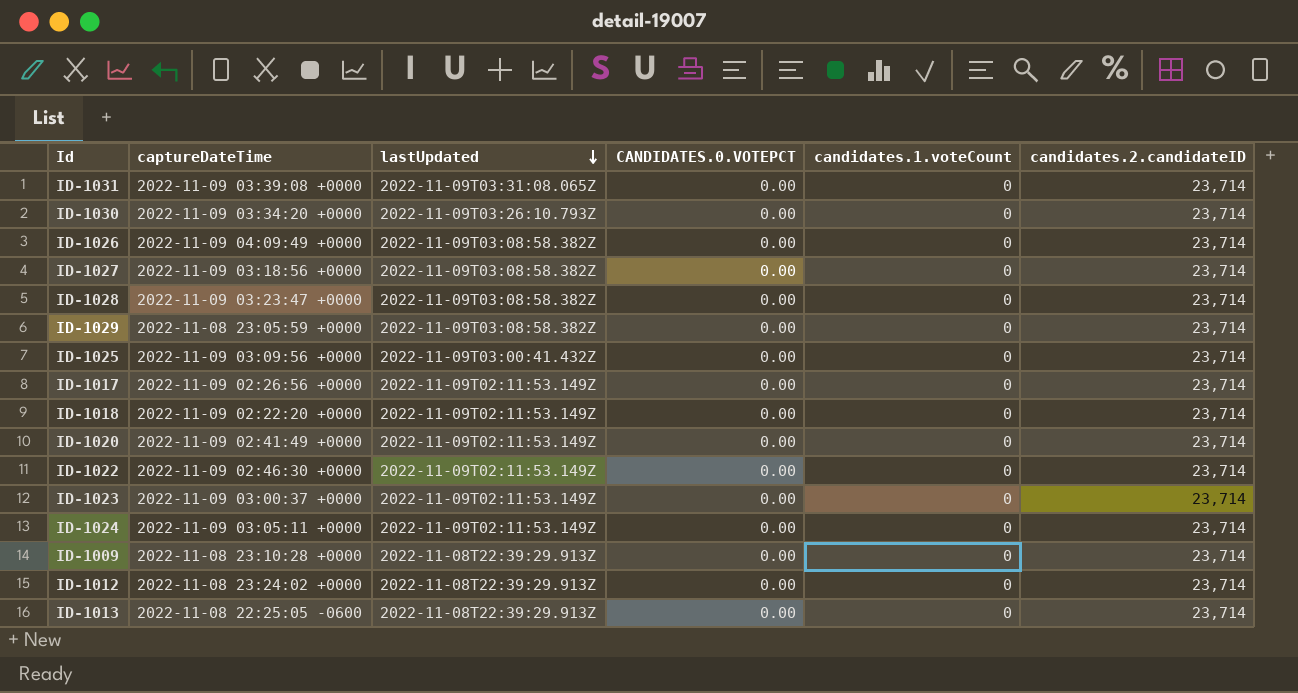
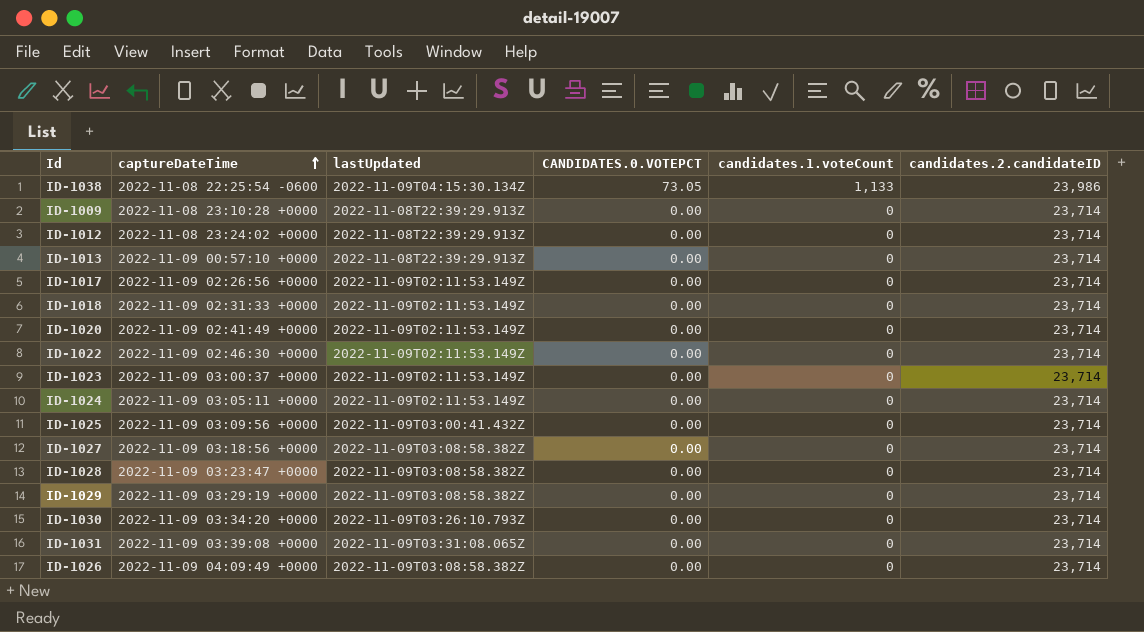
row order: lastUpdated descending -> captureDateTime ascending
row ID-1038: none -> 2022-11-08 22:25:54 -0600 | 2022-11-09T04:15:30.134Z | 73.05 | 1,133 | 23,986
ID-1013 | captureDateTime: 2022-11-08 22:25:05 -0600 -> 2022-11-09 00:57:10 +0000
ID-1018 | captureDateTime: 2022-11-09 02:22:20 +0000 -> 2022-11-09 02:31:33 +0000
ID-1029 | captureDateTime: 2022-11-08 23:05:59 +0000 -> 2022-11-09 03:29:19 +0000

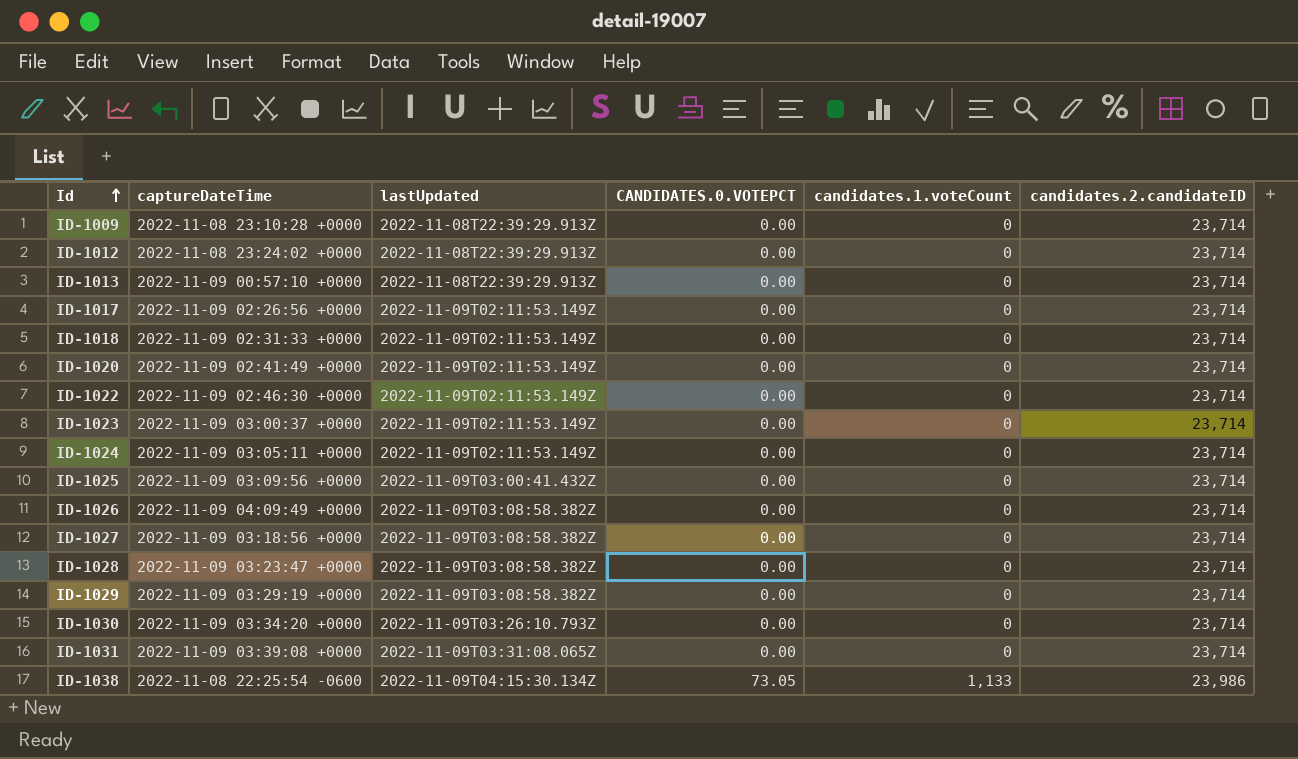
row order: captureDateTime ascending -> Id ascending

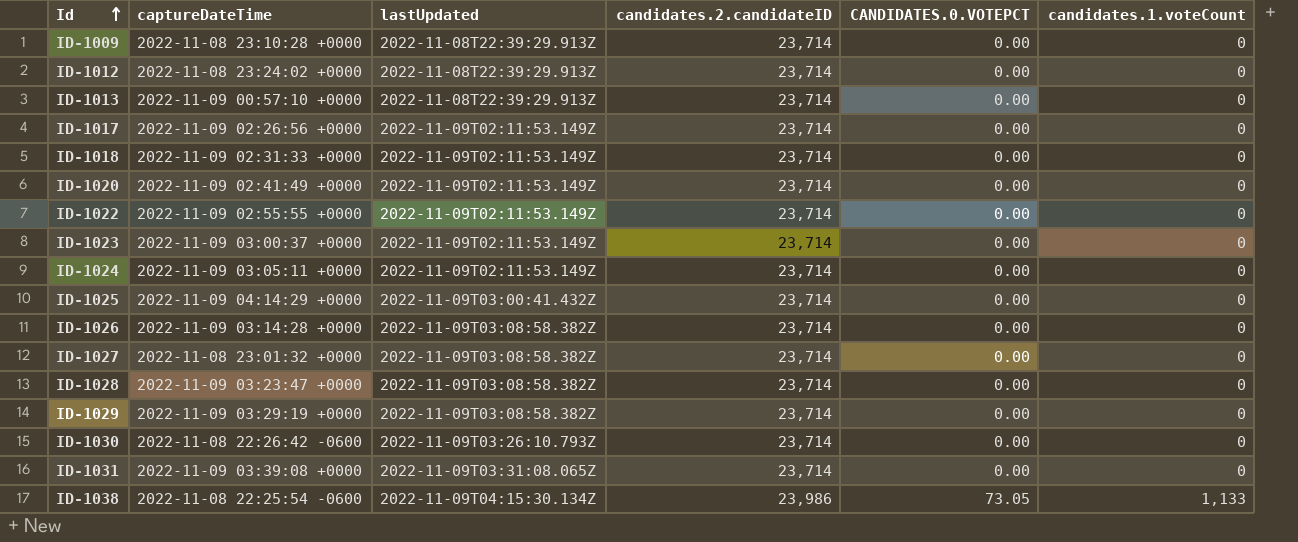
column candidates.2.candidateID | position: 6 -> 4
ID-1022 | captureDateTime: 2022-11-09 02:46:30 +0000 -> 2022-11-09 02:55:55 +0000
ID-1025 | captureDateTime: 2022-11-09 03:09:56 +0000 -> 2022-11-09 04:14:29 +0000
ID-1026 | captureDateTime: 2022-11-09 04:09:49 +0000 -> 2022-11-09 03:14:28 +0000
ID-1027 | captureDateTime: 2022-11-09 03:18:56 +0000 -> 2022-11-08 23:01:32 +0000
ID-1030 | captureDateTime: 2022-11-09 03:34:20 +0000 -> 2022-11-08 22:26:42 -0600

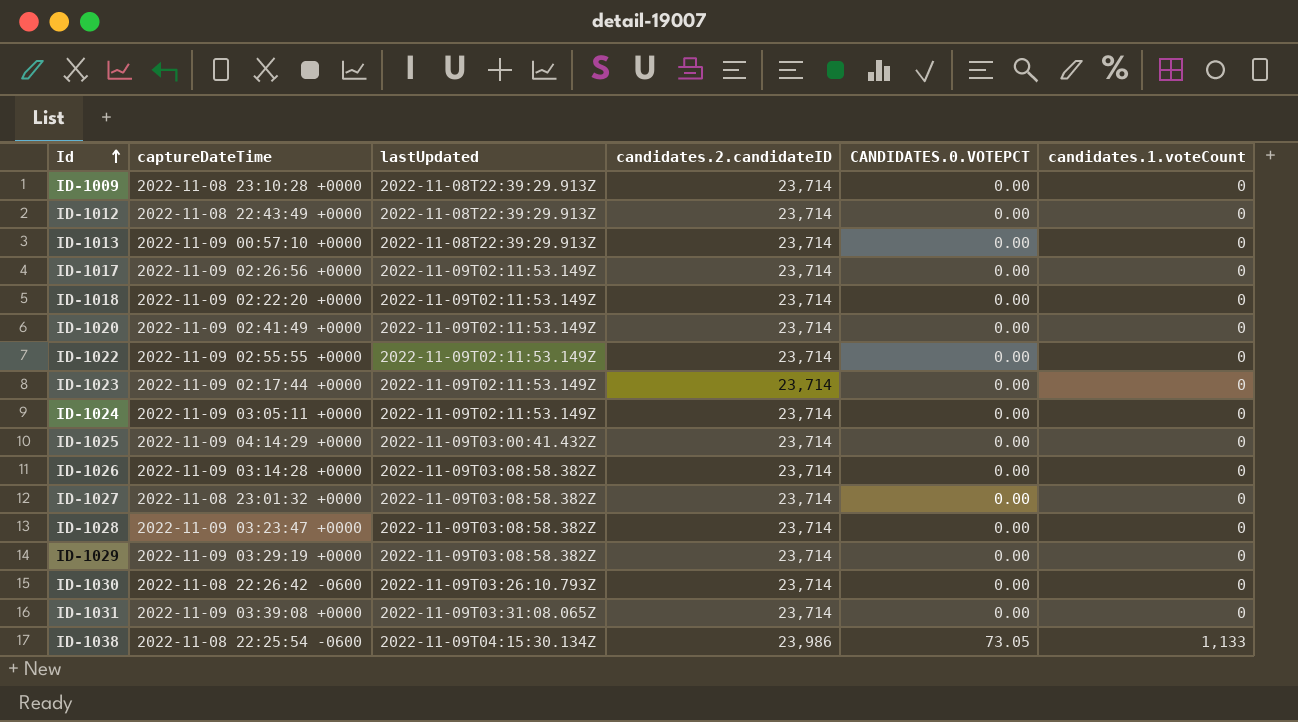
ID-1012 | captureDateTime: 2022-11-08 23:24:02 +0000 -> 2022-11-08 22:43:49 +0000
ID-1018 | captureDateTime: 2022-11-09 02:31:33 +0000 -> 2022-11-09 02:22:20 +0000
ID-1023 | captureDateTime: 2022-11-09 03:00:37 +0000 -> 2022-11-09 02:17:44 +0000

